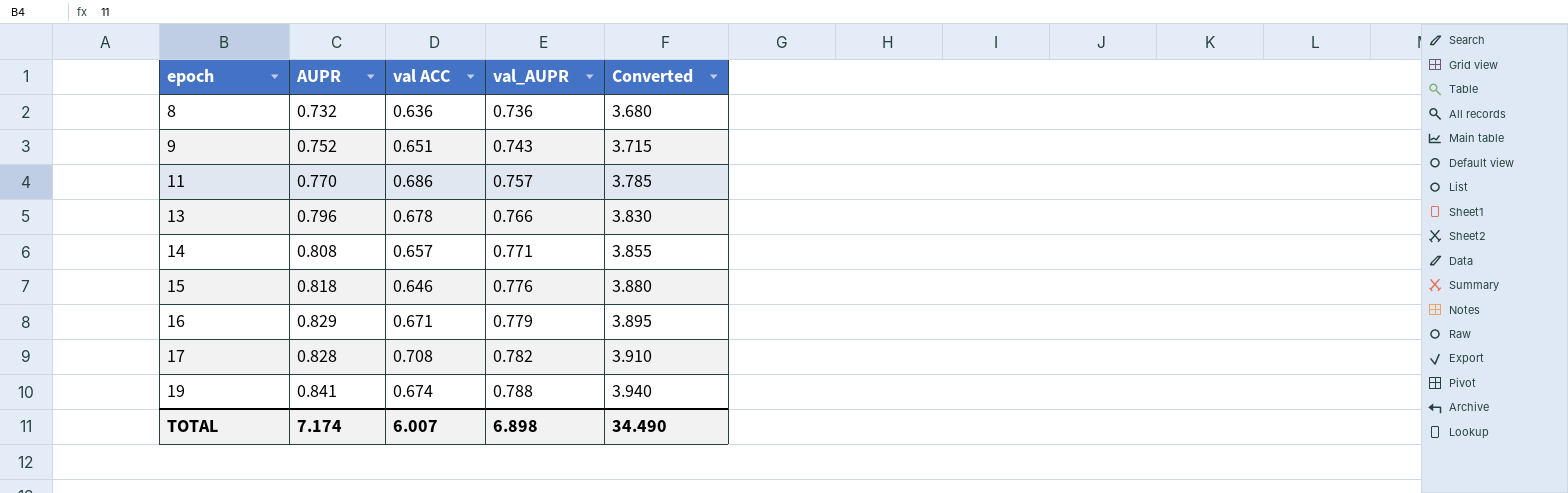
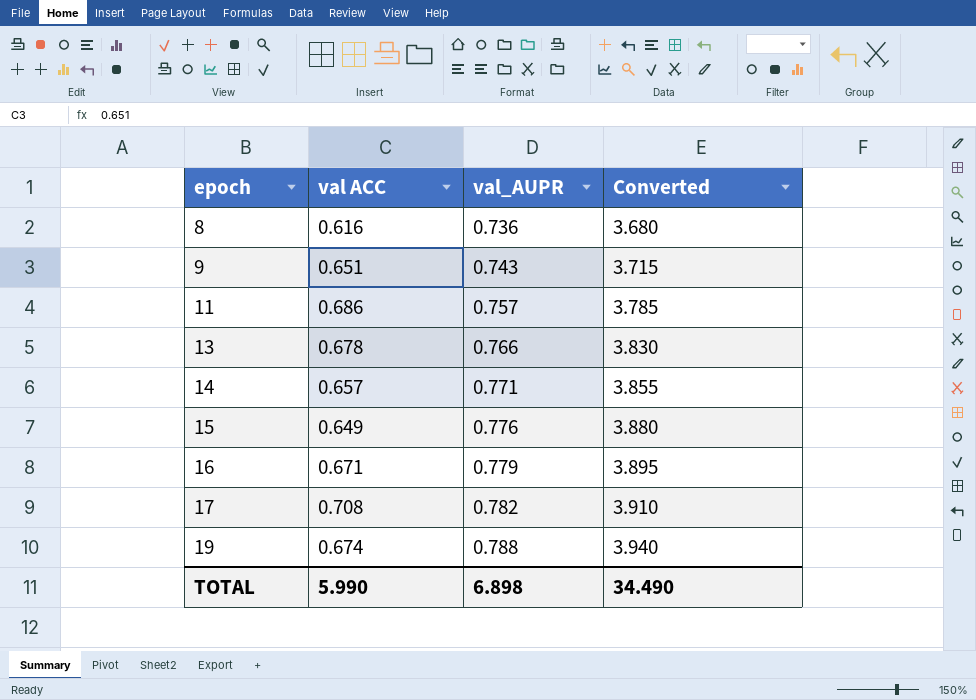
column AUPR | position: 2 -> none
8 | val ACC: 0.636 -> 0.616
15 | val ACC: 0.646 -> 0.649
TOTAL | val ACC: 6.007 -> 5.990

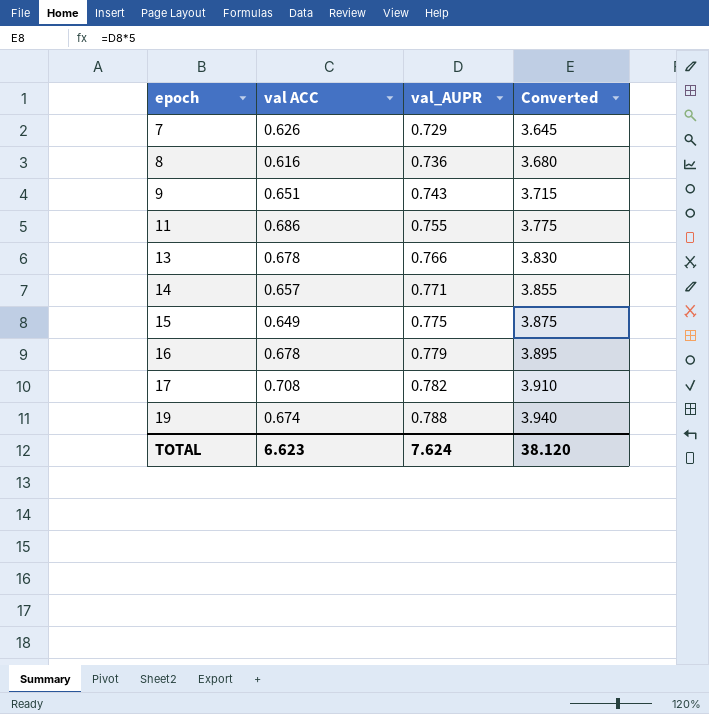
row 7: none -> 0.626 | 0.729 | 3.645
11 | val_AUPR: 0.757 -> 0.755
11 | Converted: 3.785 -> 3.775
15 | val_AUPR: 0.776 -> 0.775
15 | Converted: 3.880 -> 3.875
16 | val ACC: 0.671 -> 0.678
TOTAL | val ACC: 5.990 -> 6.623
TOTAL | val_AUPR: 6.898 -> 7.624
TOTAL | Converted: 34.490 -> 38.120

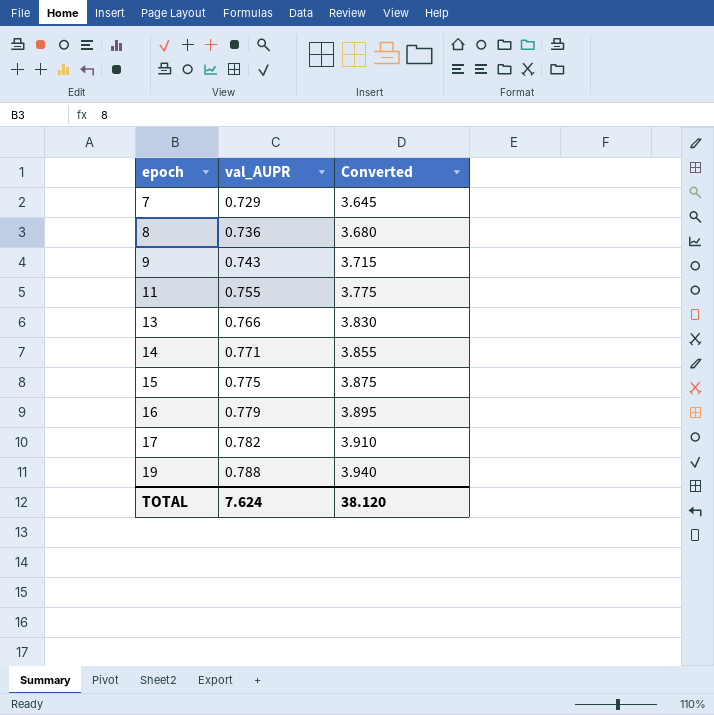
column val ACC | position: 2 -> none

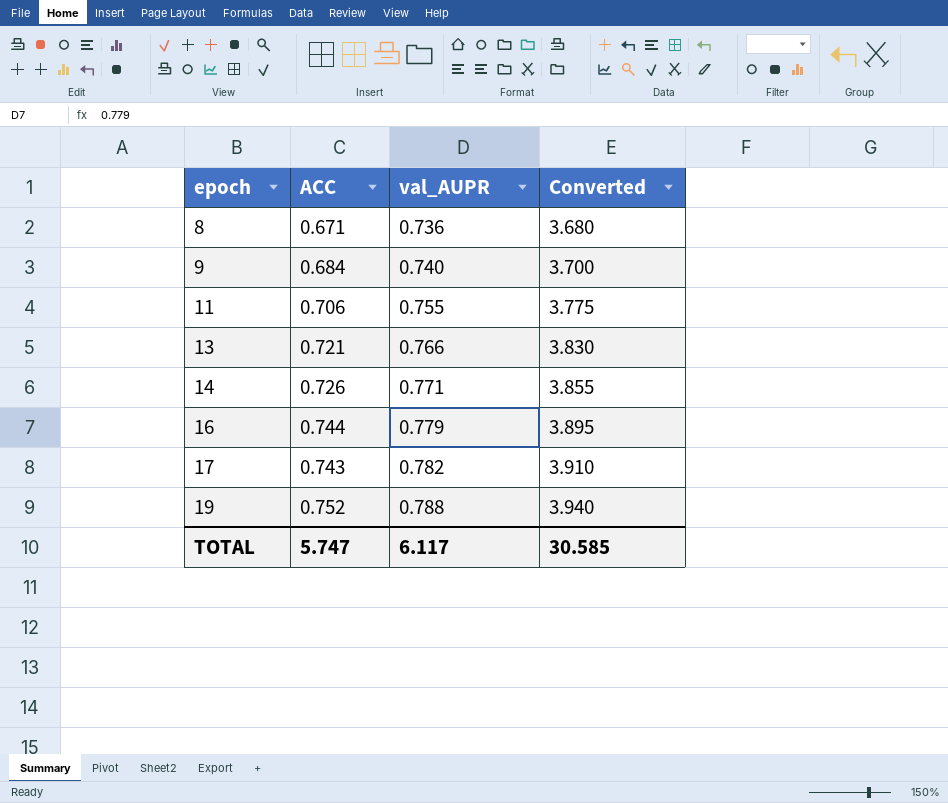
column ACC | position: none -> 2
row 7: 0.729 | 3.645 -> none
row 15: 0.775 | 3.875 -> none
9 | val_AUPR: 0.743 -> 0.740
9 | Converted: 3.715 -> 3.700
TOTAL | val_AUPR: 7.624 -> 6.117
TOTAL | Converted: 38.120 -> 30.585

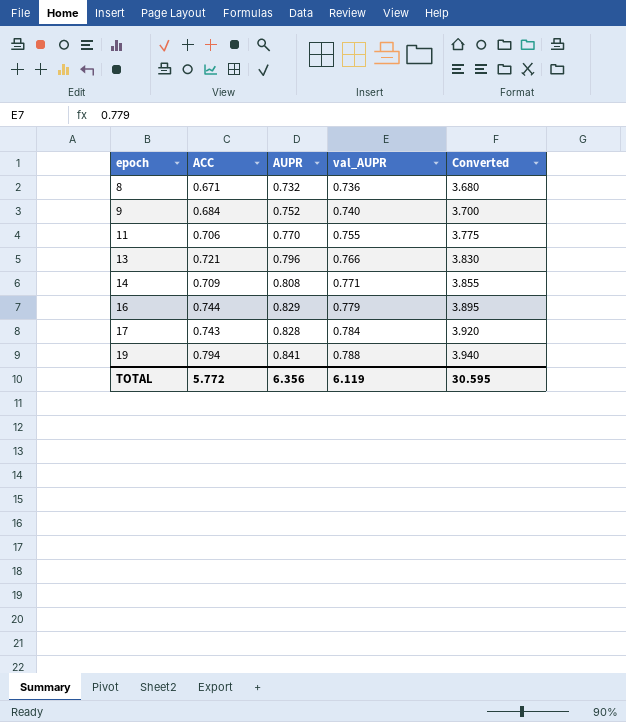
column AUPR | position: none -> 3
14 | ACC: 0.726 -> 0.709
17 | val_AUPR: 0.782 -> 0.784
17 | Converted: 3.910 -> 3.920
19 | ACC: 0.752 -> 0.794
TOTAL | ACC: 5.747 -> 5.772
TOTAL | val_AUPR: 6.117 -> 6.119
TOTAL | Converted: 30.585 -> 30.595

